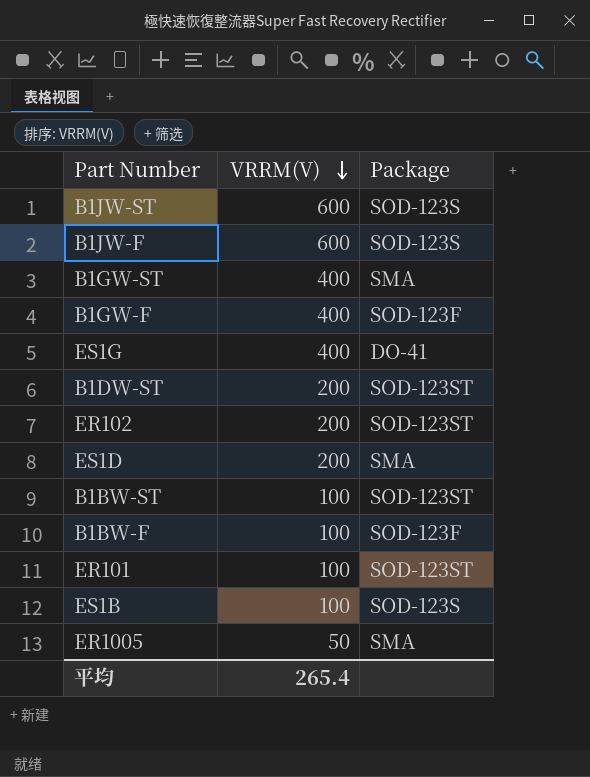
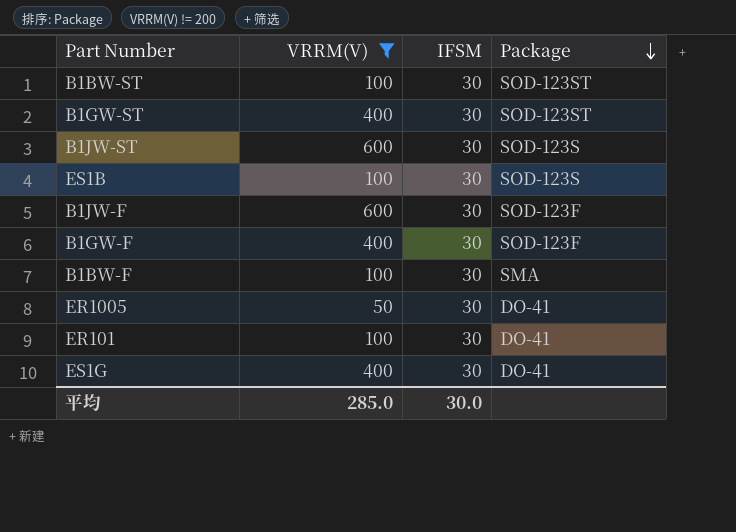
filter: none -> VRRM(V) != 200
row order: VRRM(V) descending -> Package descending
column IFSM | position: none -> 3
B1GW-ST | Package: SMA -> SOD-123ST
B1JW-F | Package: SOD-123S -> SOD-123F
B1BW-F | Package: SOD-123F -> SMA
ER1005 | Package: SMA -> DO-41
ER101 | Package: SOD-123ST -> DO-41
平均 | VRRM(V): 265.4 -> 285.0

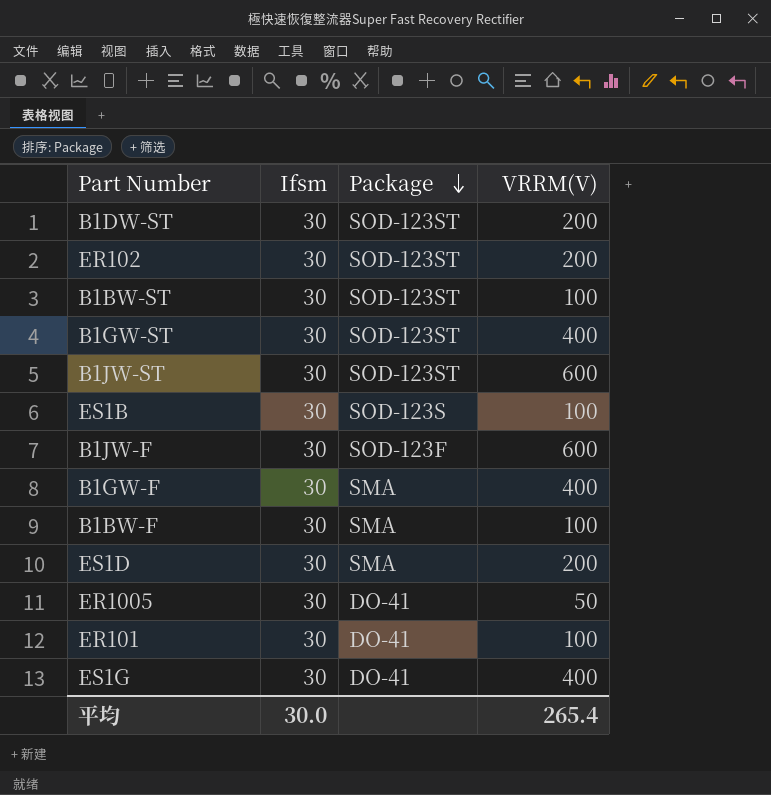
filter: VRRM(V) != 200 -> none
column name: IFSM -> Ifsm
column VRRM(V) | position: 2 -> 4
B1JW-ST | Package: SOD-123S -> SOD-123ST
B1GW-F | Package: SOD-123F -> SMA
平均 | VRRM(V): 285.0 -> 265.4

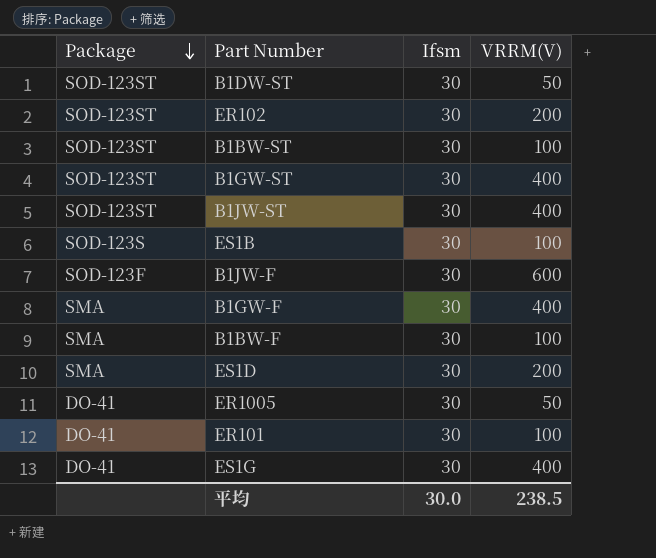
column Package | position: 3 -> 1
B1DW-ST | VRRM(V): 200 -> 50
B1JW-ST | VRRM(V): 600 -> 400
平均 | VRRM(V): 265.4 -> 238.5

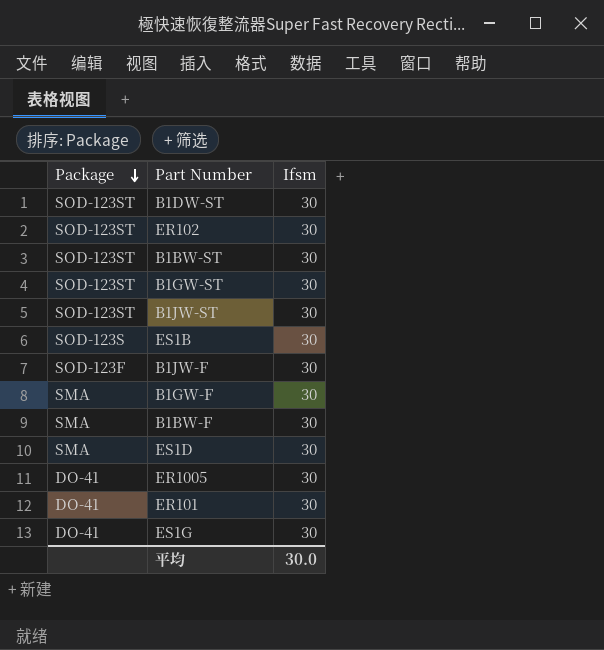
column VRRM(V) | position: 4 -> none

